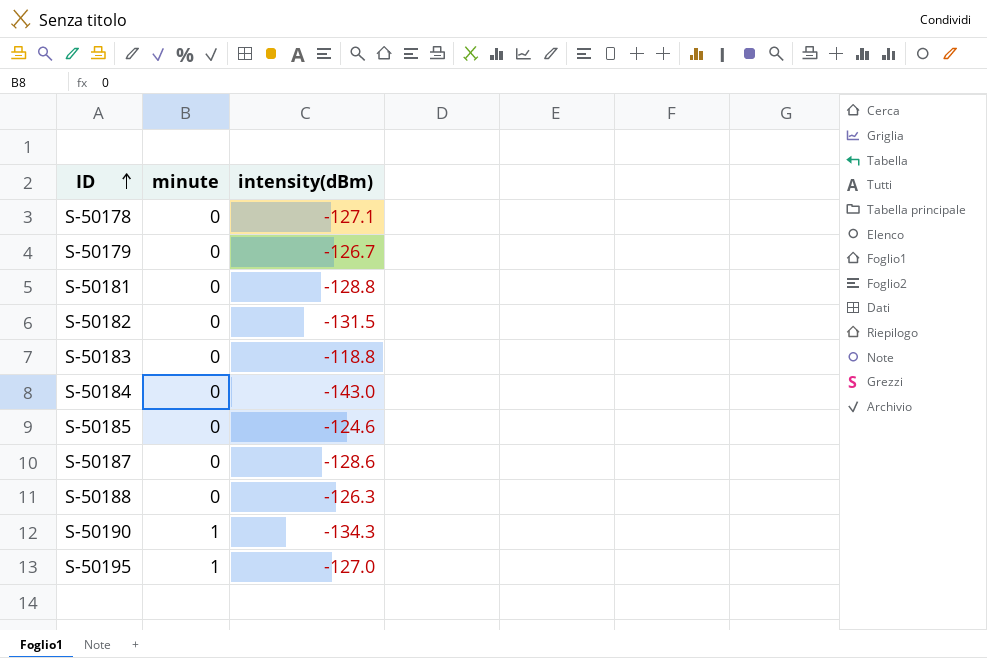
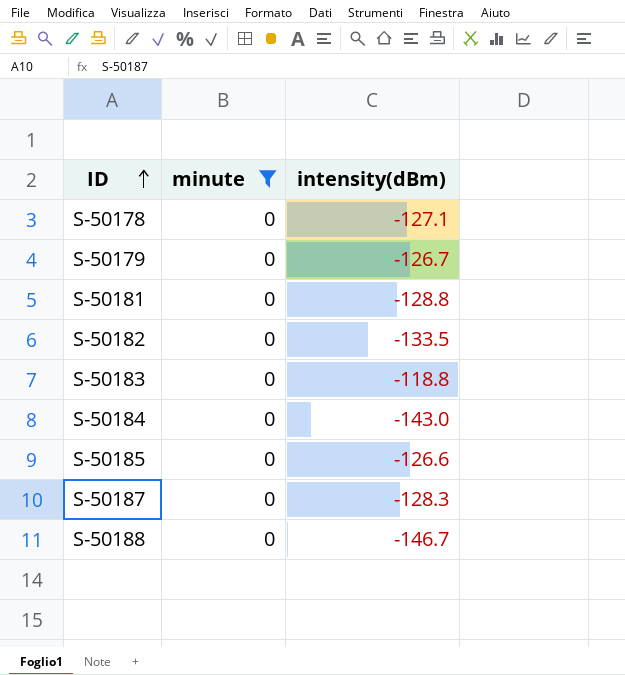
filter: none -> minute = 0
S-50182 | intensity(dBm): -131.5 -> -133.5
S-50185 | intensity(dBm): -124.6 -> -126.6
S-50187 | intensity(dBm): -128.6 -> -128.3
S-50188 | intensity(dBm): -126.3 -> -146.7

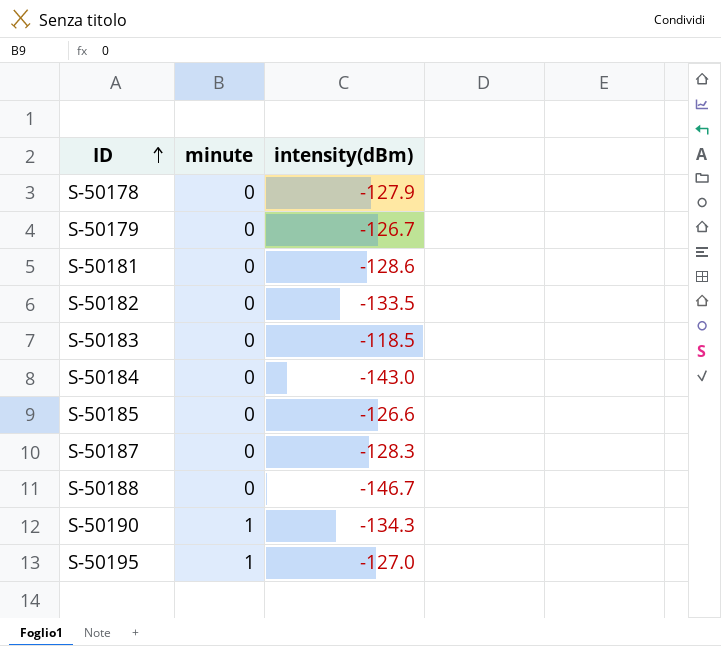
filter: minute = 0 -> none
S-50178 | intensity(dBm): -127.1 -> -127.9
S-50181 | intensity(dBm): -128.8 -> -128.6
S-50183 | intensity(dBm): -118.8 -> -118.5

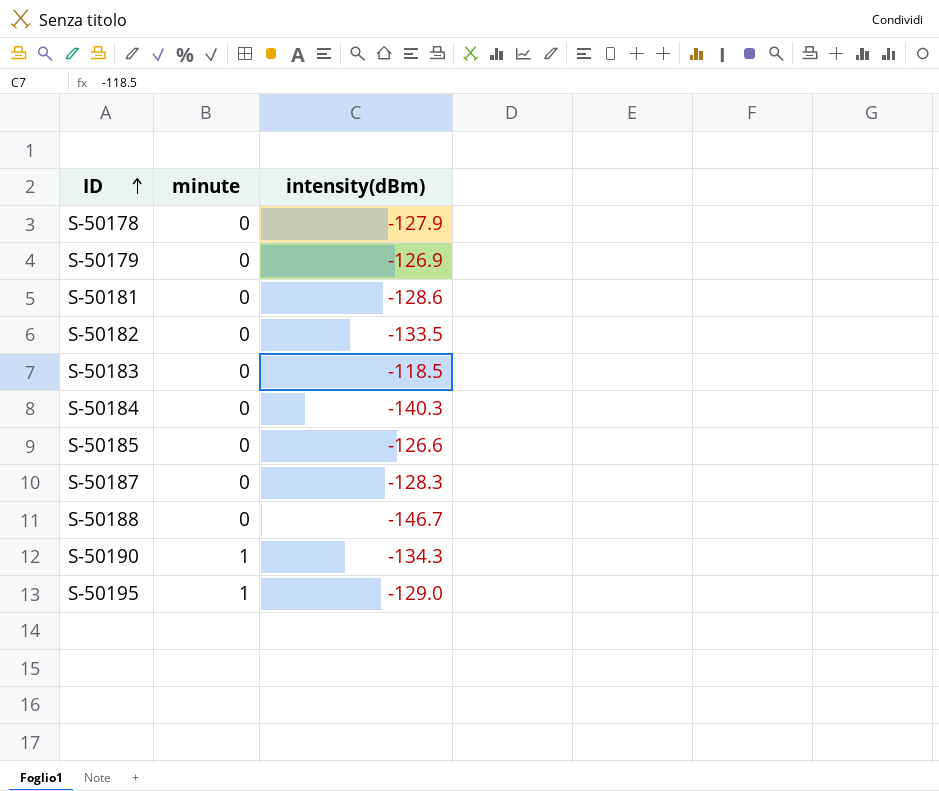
S-50179 | intensity(dBm): -126.7 -> -126.9
S-50184 | intensity(dBm): -143.0 -> -140.3
S-50195 | intensity(dBm): -127.0 -> -129.0

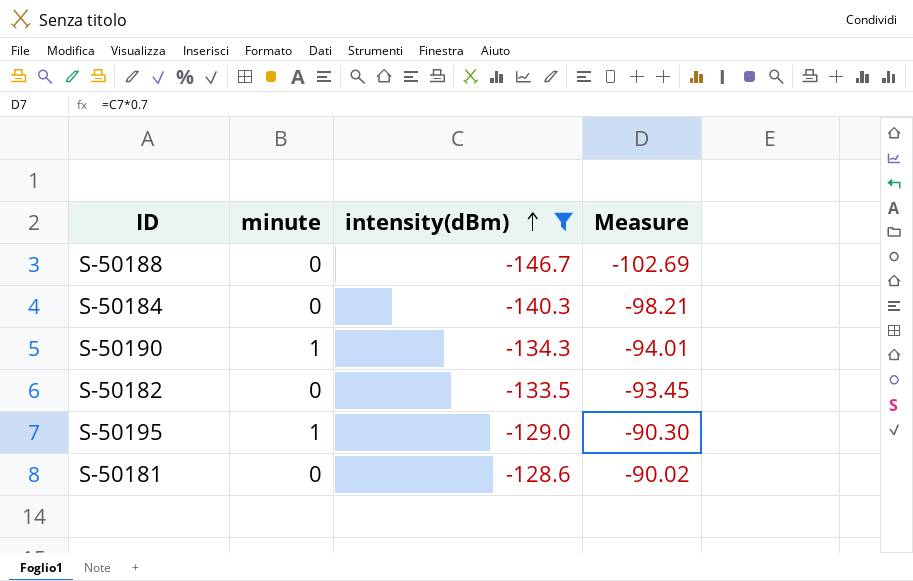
filter: none -> intensity(dBm) <= -128.6
row order: ID ascending -> intensity(dBm) ascending
column Measure | formula: none -> [intensity(dBm)] * 0.7

